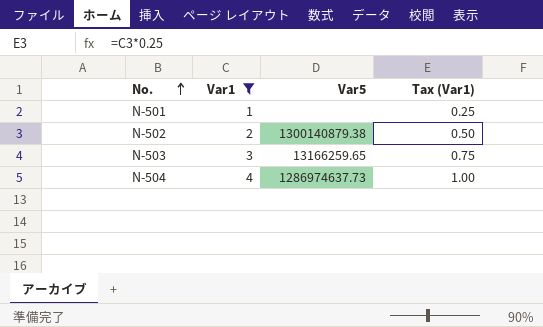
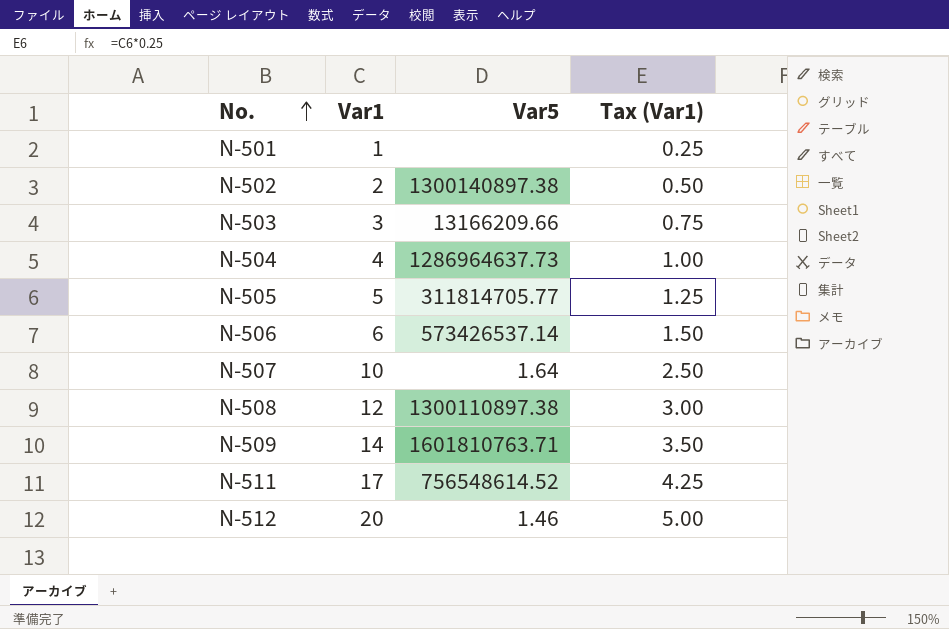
filter: Var1 <= 4 -> none
N-502 | Var5: 1300140879.38 -> 1300140897.38
N-503 | Var5: 13166259.65 -> 13166209.66
N-504 | Var5: 1286974637.73 -> 1286964637.73

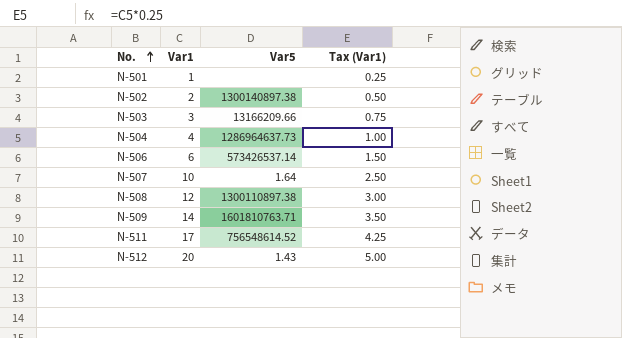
row N-505: 5 | 311814705.77 | 1.25 -> none
N-512 | Var5: 1.46 -> 1.43

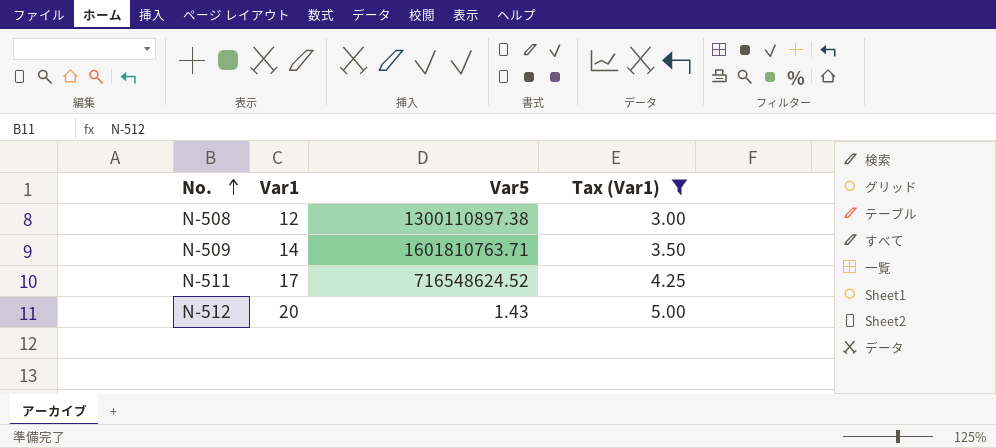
filter: none -> Tax (Var1) >= 3.00
N-511 | Var5: 756548614.52 -> 716548624.52

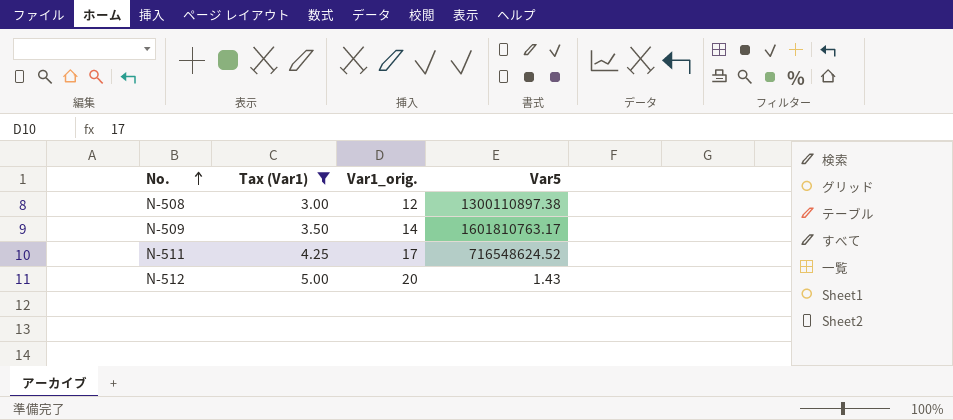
column Tax (Var1) | position: 4 -> 2
column name: Var1 -> Var1_orig.
N-509 | Var5: 1601810763.71 -> 1601810763.17

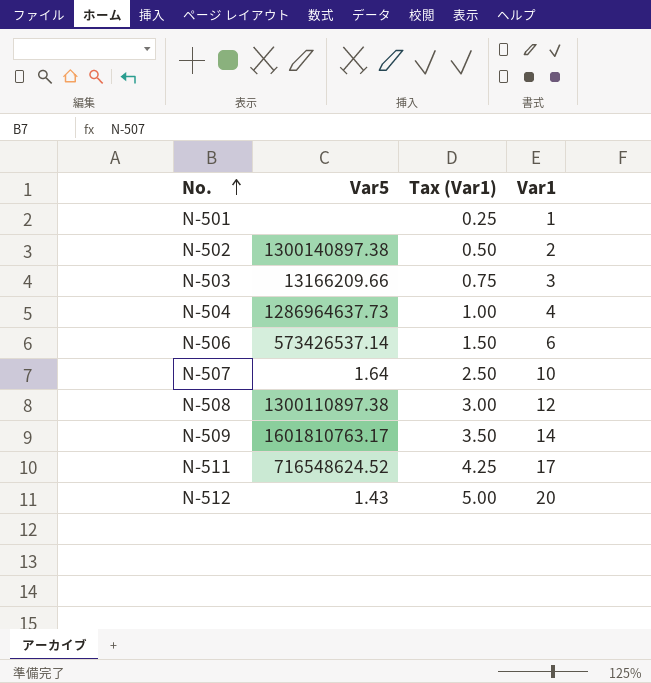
filter: Tax (Var1) >= 3.00 -> none
column Var5 | position: 4 -> 2
column name: Var1_orig. -> Var1

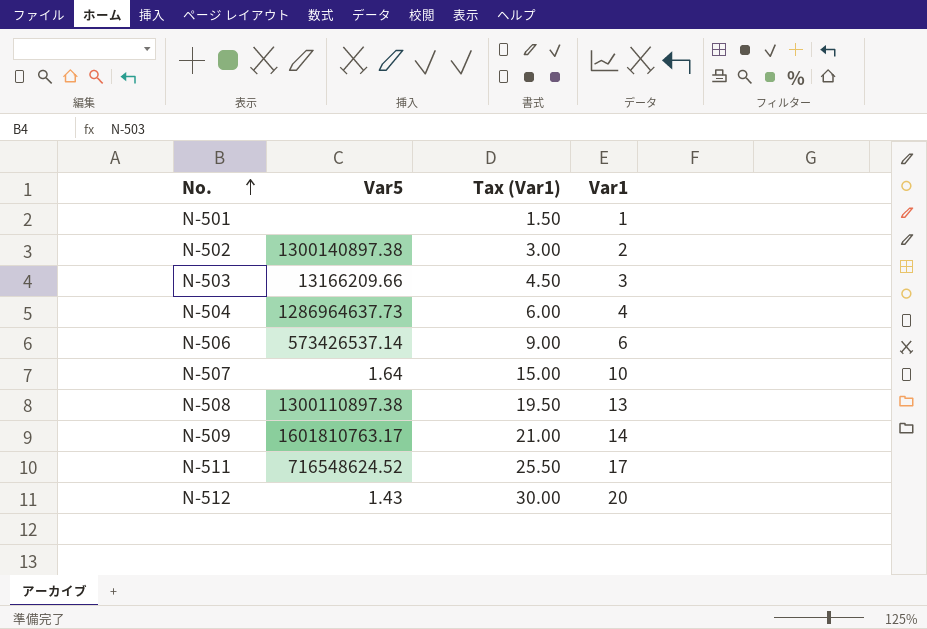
column Tax (Var1) | formula: [Var1] * 0.25 -> [Var1] * 1.5
N-508 | Var1: 12 -> 13

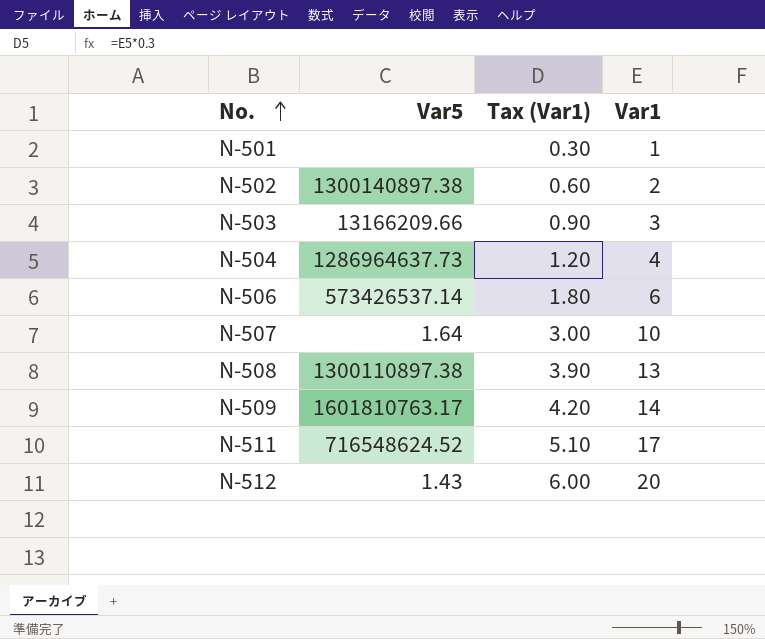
column Tax (Var1) | formula: [Var1] * 1.5 -> [Var1] * 0.3

